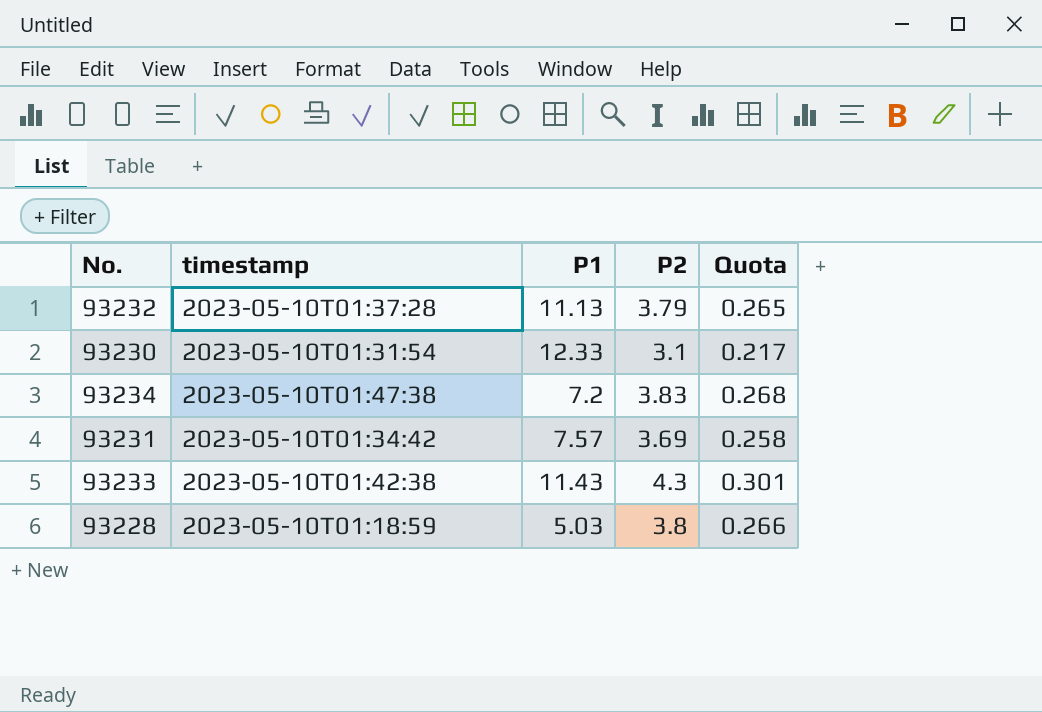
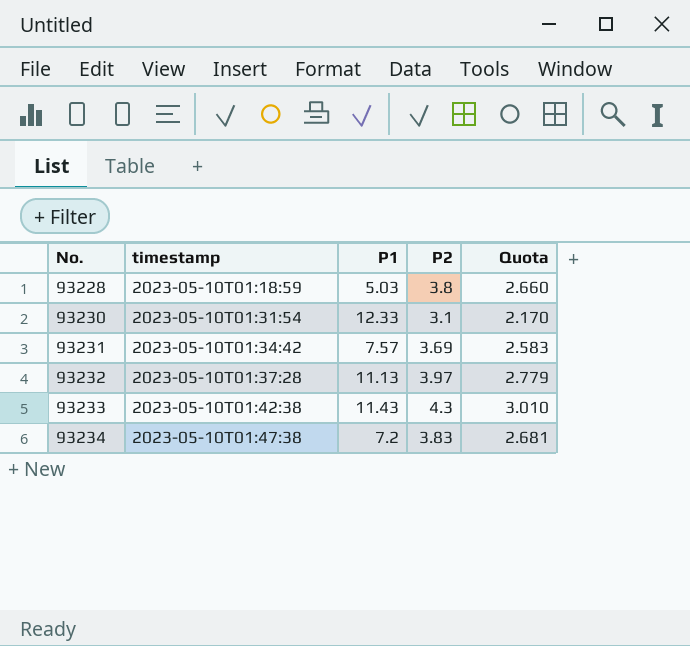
row order: none -> No. ascending
column Quota | formula: [P2] * 0.07 -> [P2] * 0.7
93232 | P2: 3.79 -> 3.97

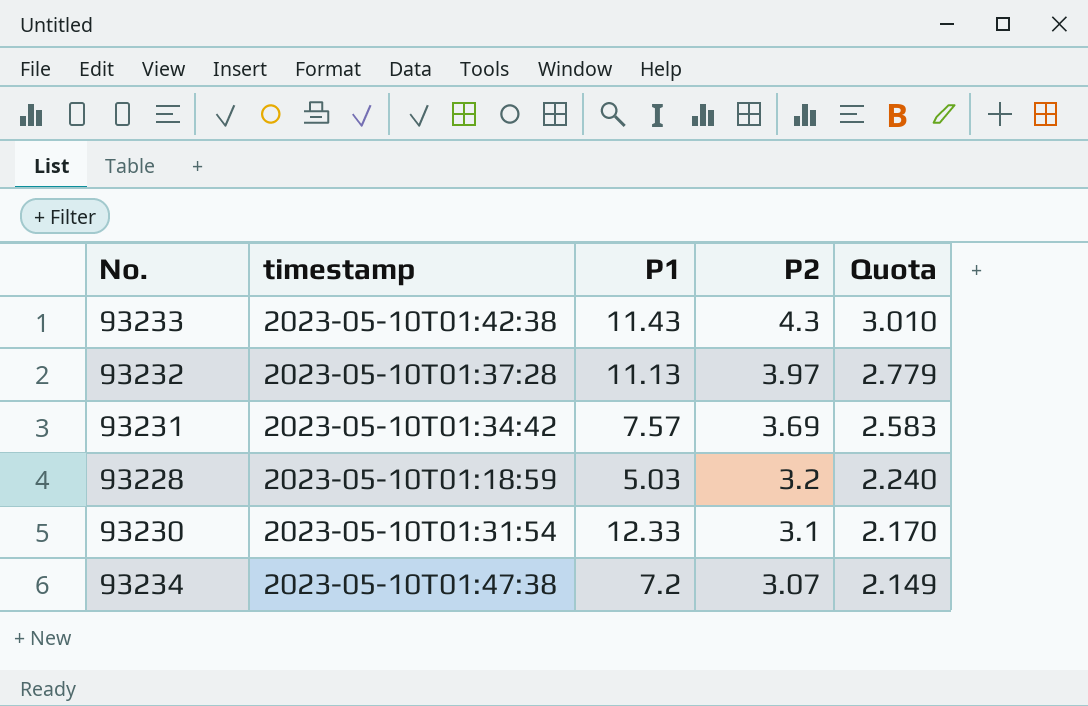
row order: No. ascending -> P2 descending
93228 | P2: 3.8 -> 3.2
93228 | Quota: 2.660 -> 2.240
93234 | P2: 3.83 -> 3.07
93234 | Quota: 2.681 -> 2.149

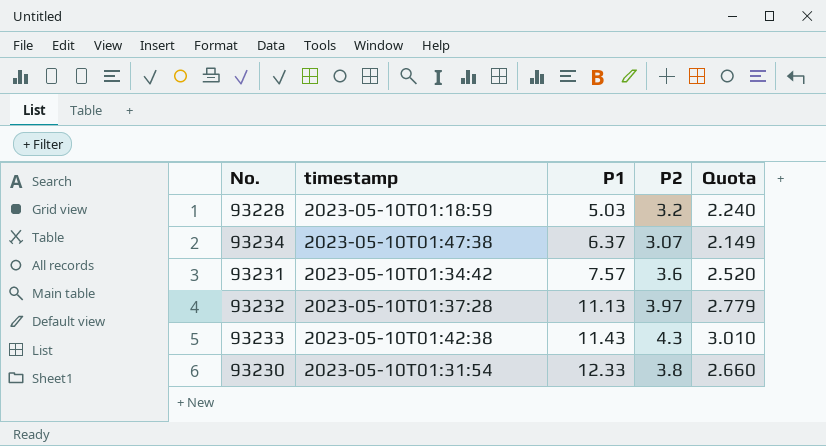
row order: P2 descending -> P1 ascending
93234 | P1: 7.2 -> 6.37
93231 | P2: 3.69 -> 3.6
93231 | Quota: 2.583 -> 2.520
93230 | P2: 3.1 -> 3.8
93230 | Quota: 2.170 -> 2.660

